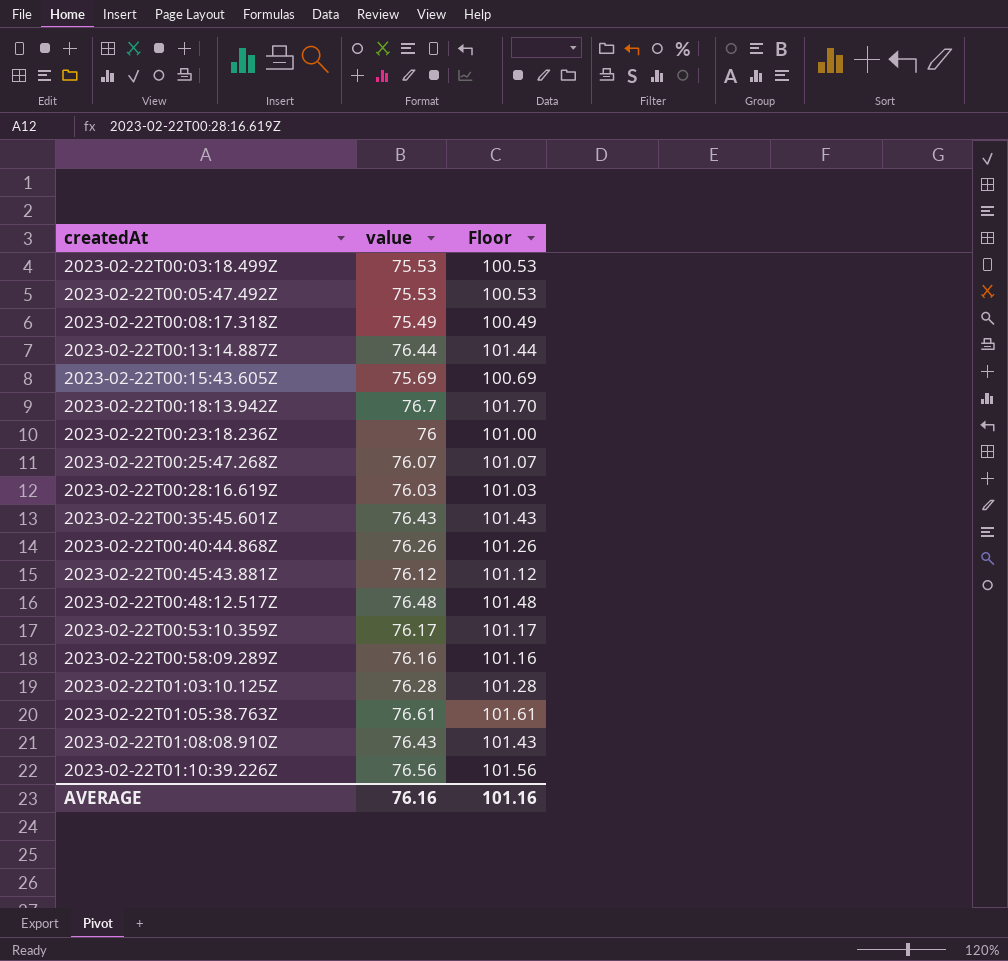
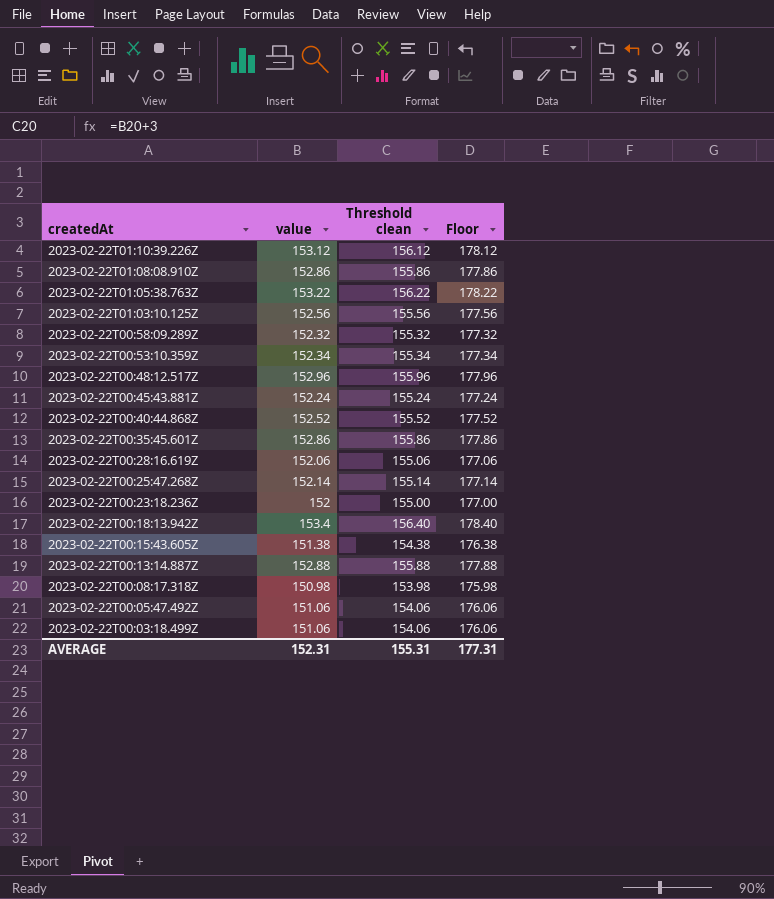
row order: createdAt ascending -> createdAt descending
column Threshold clean | formula: none -> [value] + 3
2023-02-22T01:10:39.226Z | value: 76.56 -> 153.12
2023-02-22T01:10:39.226Z | Floor: 101.56 -> 178.12
2023-02-22T01:08:08.910Z | value: 76.43 -> 152.86
2023-02-22T01:08:08.910Z | Floor: 101.43 -> 177.86
2023-02-22T01:05:38.763Z | value: 76.61 -> 153.22
2023-02-22T01:05:38.763Z | Floor: 101.61 -> 178.22
2023-02-22T01:03:10.125Z | value: 76.28 -> 152.56
2023-02-22T01:03:10.125Z | Floor: 101.28 -> 177.56
2023-02-22T00:58:09.289Z | value: 76.16 -> 152.32
2023-02-22T00:58:09.289Z | Floor: 101.16 -> 177.32
2023-02-22T00:53:10.359Z | value: 76.17 -> 152.34
2023-02-22T00:53:10.359Z | Floor: 101.17 -> 177.34
2023-02-22T00:48:12.517Z | value: 76.48 -> 152.96
2023-02-22T00:48:12.517Z | Floor: 101.48 -> 177.96
2023-02-22T00:45:43.881Z | value: 76.12 -> 152.24
2023-02-22T00:45:43.881Z | Floor: 101.12 -> 177.24
2023-02-22T00:40:44.868Z | value: 76.26 -> 152.52
2023-02-22T00:40:44.868Z | Floor: 101.26 -> 177.52
2023-02-22T00:35:45.601Z | value: 76.43 -> 152.86
2023-02-22T00:35:45.601Z | Floor: 101.43 -> 177.86
2023-02-22T00:28:16.619Z | value: 76.03 -> 152.06
2023-02-22T00:28:16.619Z | Floor: 101.03 -> 177.06
2023-02-22T00:25:47.268Z | value: 76.07 -> 152.14
2023-02-22T00:25:47.268Z | Floor: 101.07 -> 177.14
2023-02-22T00:23:18.236Z | value: 76 -> 152
2023-02-22T00:23:18.236Z | Floor: 101.00 -> 177.00
2023-02-22T00:18:13.942Z | value: 76.7 -> 153.4
2023-02-22T00:18:13.942Z | Floor: 101.70 -> 178.40
2023-02-22T00:15:43.605Z | value: 75.69 -> 151.38
2023-02-22T00:15:43.605Z | Floor: 100.69 -> 176.38
2023-02-22T00:13:14.887Z | value: 76.44 -> 152.88
2023-02-22T00:13:14.887Z | Floor: 101.44 -> 177.88
2023-02-22T00:08:17.318Z | value: 75.49 -> 150.98
2023-02-22T00:08:17.318Z | Floor: 100.49 -> 175.98
2023-02-22T00:05:47.492Z | value: 75.53 -> 151.06
2023-02-22T00:05:47.492Z | Floor: 100.53 -> 176.06
2023-02-22T00:03:18.499Z | value: 75.53 -> 151.06
2023-02-22T00:03:18.499Z | Floor: 100.53 -> 176.06
AVERAGE | value: 76.16 -> 152.31
AVERAGE | Floor: 101.16 -> 177.31

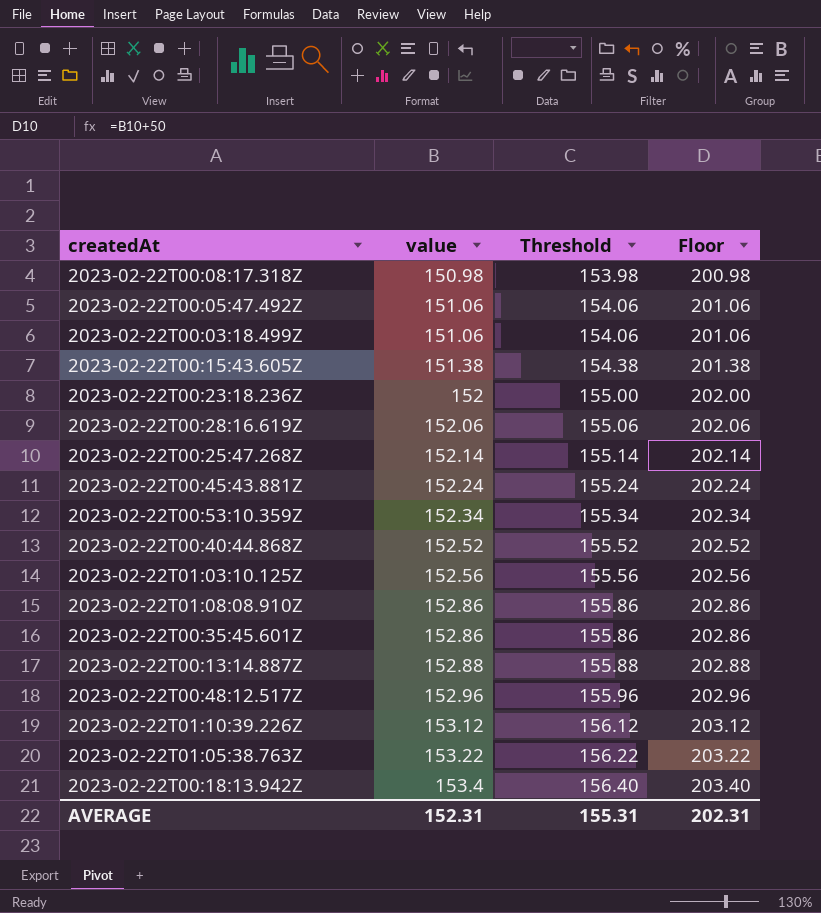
row order: createdAt descending -> value ascending
column name: Threshold clean -> Threshold
column Floor | formula: [value] + 25 -> [value] + 50
row 2023-02-22T00:58:09.289Z: 152.32 | 155.32 | 177.32 -> none
AVERAGE | Floor: 177.31 -> 202.31

